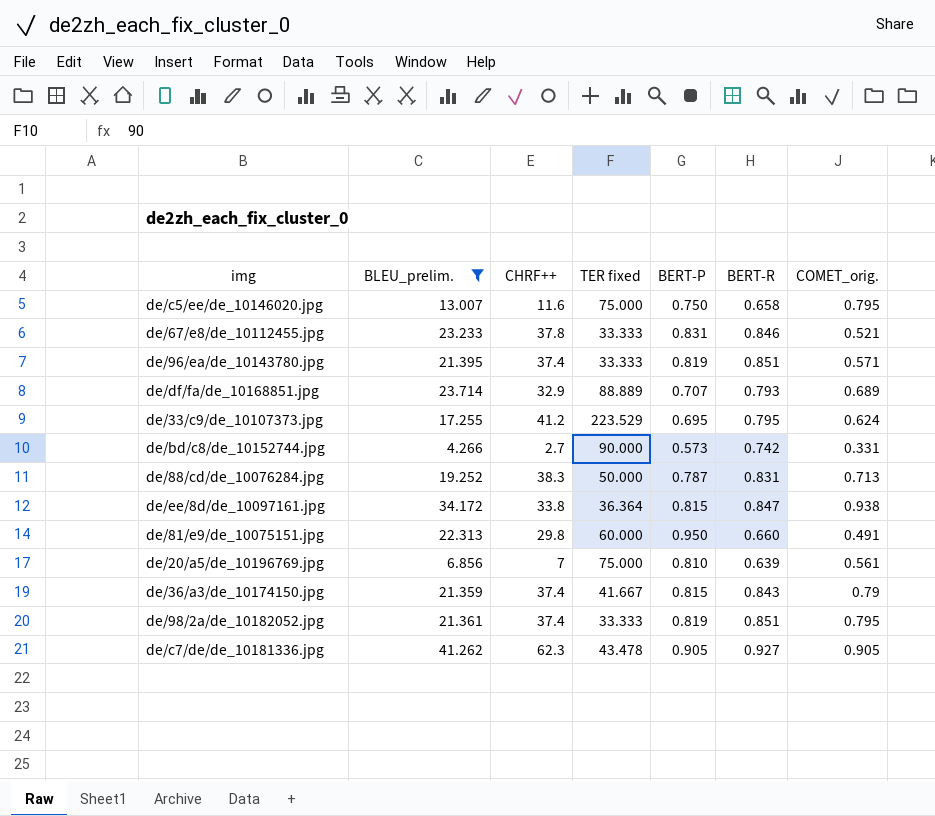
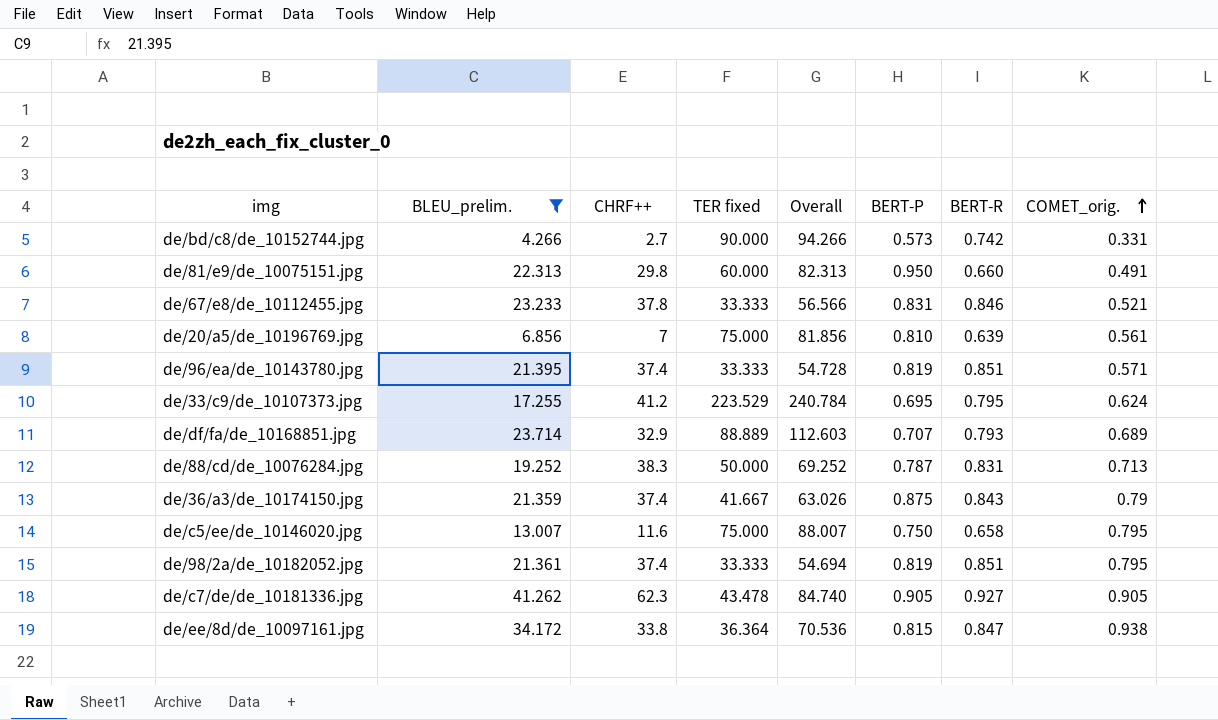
row order: none -> COMET_orig. ascending
column Overall | formula: none -> [BLEU_prelim.] + [TER fixed]
de/36/a3/de_10174150.jpg | BERT-P: 0.815 -> 0.875

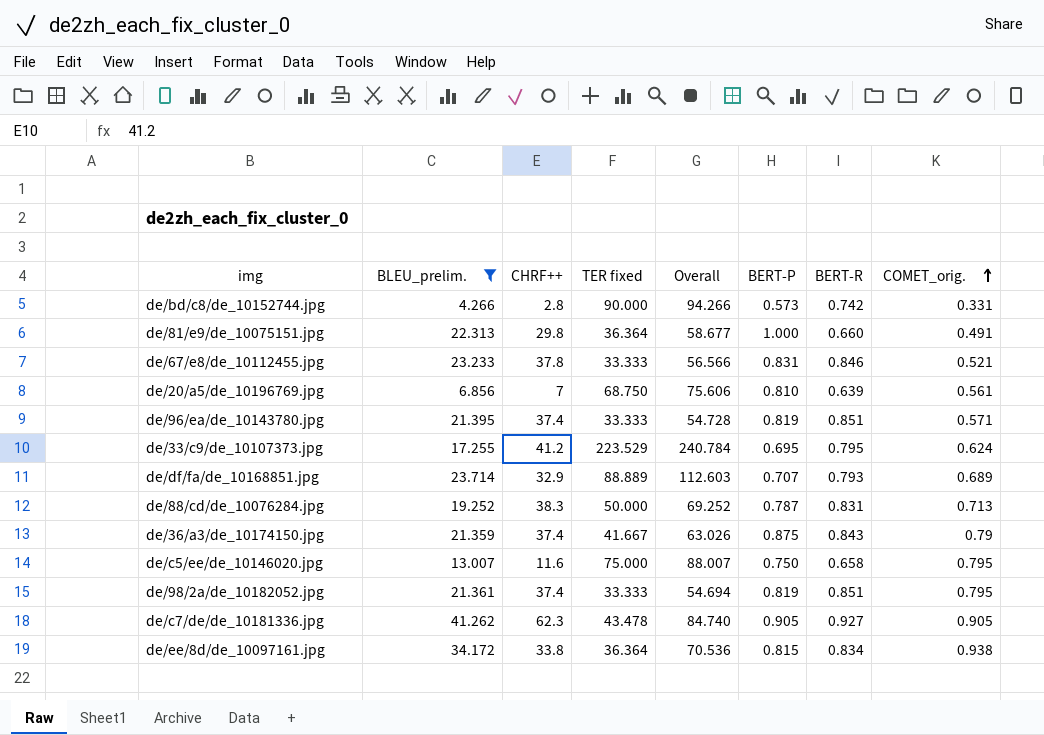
de/bd/c8/de_10152744.jpg | CHRF++: 2.7 -> 2.8
de/81/e9/de_10075151.jpg | TER fixed: 60.000 -> 36.364
de/81/e9/de_10075151.jpg | Overall: 82.313 -> 58.677
de/81/e9/de_10075151.jpg | BERT-P: 0.950 -> 1.000
de/20/a5/de_10196769.jpg | TER fixed: 75.000 -> 68.750
de/20/a5/de_10196769.jpg | Overall: 81.856 -> 75.606
de/ee/8d/de_10097161.jpg | BERT-R: 0.847 -> 0.834

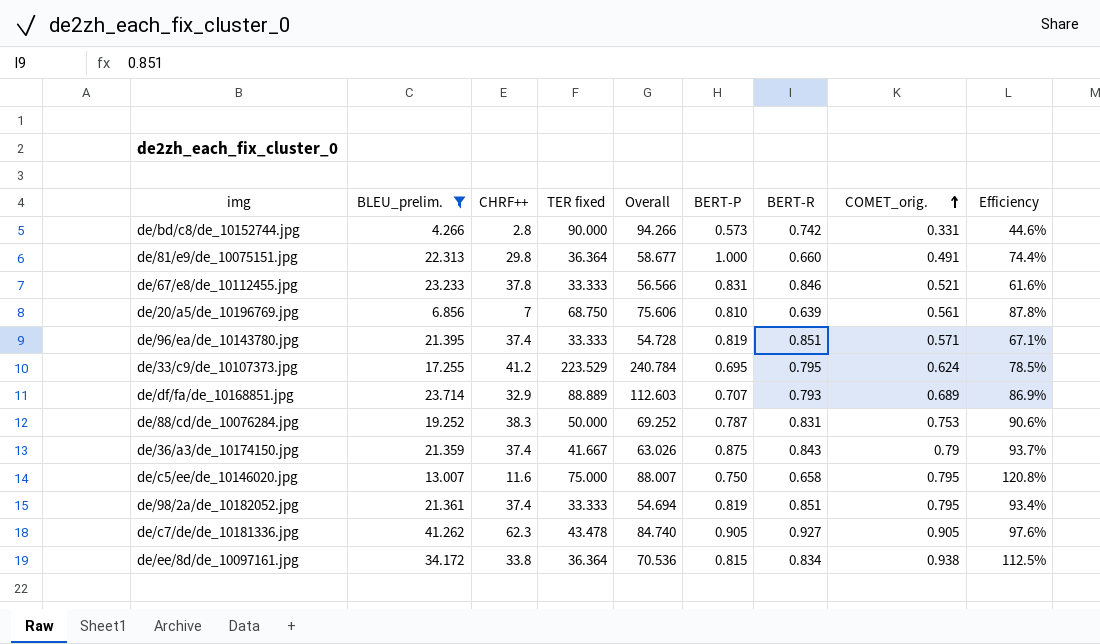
column Efficiency | formula: none -> [COMET_orig.] / [BERT-R]
de/88/cd/de_10076284.jpg | COMET_orig.: 0.713 -> 0.753

